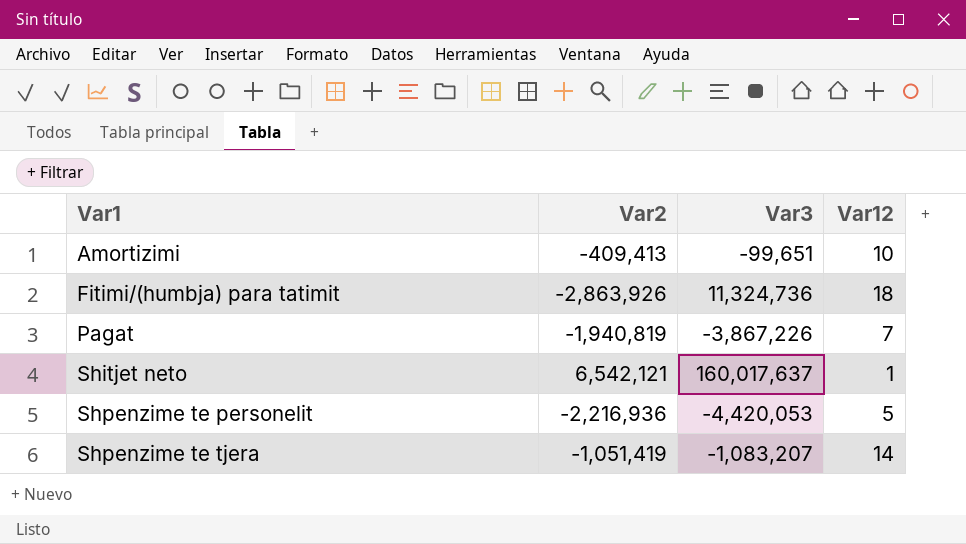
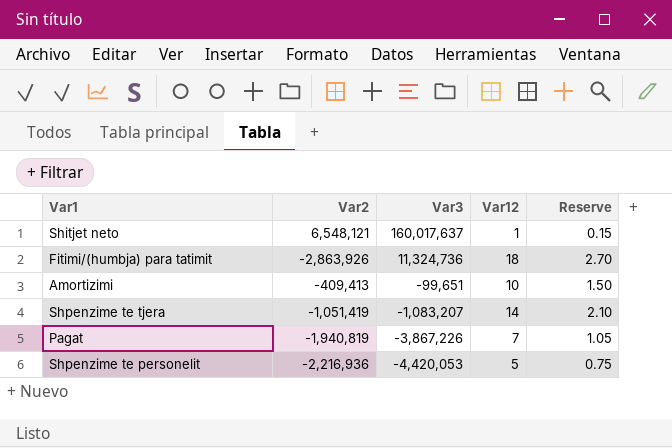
row order: Var1 ascending -> Var3 descending
column Reserve | formula: none -> [Var12] * 0.15
Shitjet neto | Var2: 6,542,121 -> 6,548,121

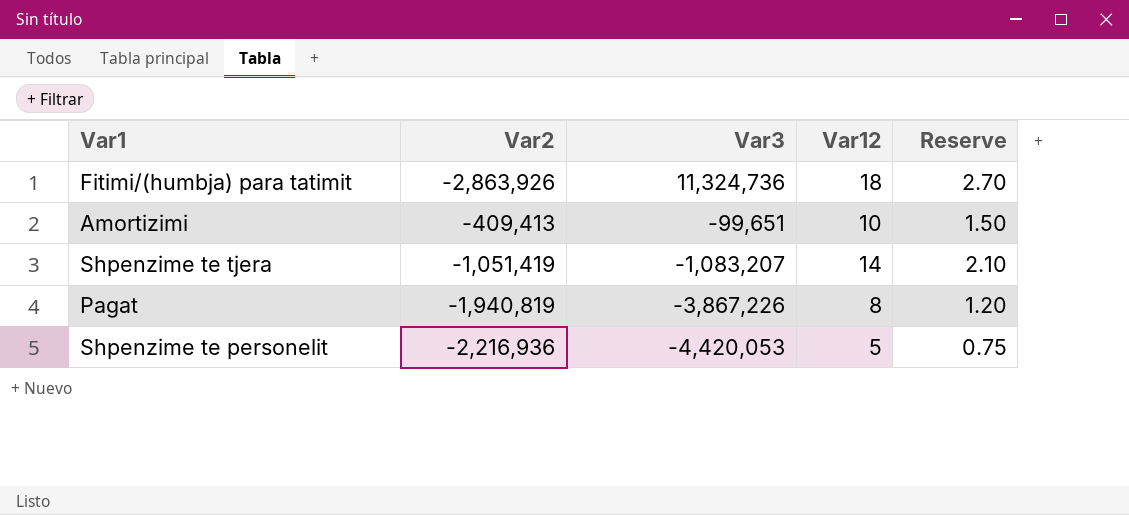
row Shitjet neto: 6,548,121 | 160,017,637 | 1 | 0.15 -> none
Pagat | Var12: 7 -> 8
Pagat | Reserve: 1.05 -> 1.20

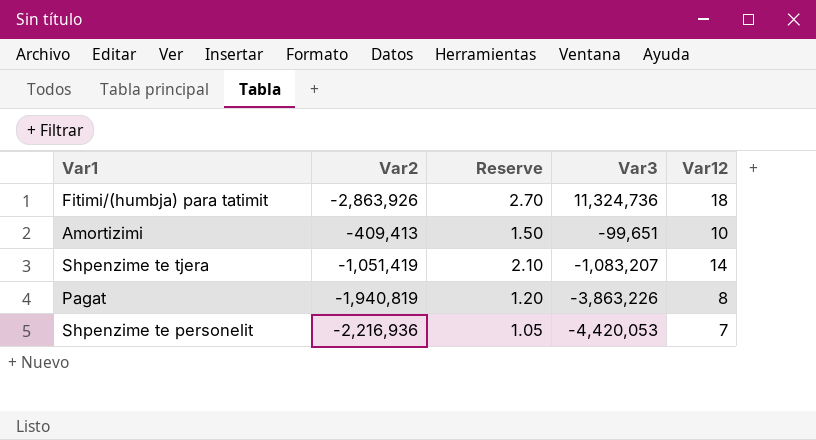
column Reserve | position: 5 -> 3
Pagat | Var3: -3,867,226 -> -3,863,226
Shpenzime te personelit | Reserve: 0.75 -> 1.05
Shpenzime te personelit | Var12: 5 -> 7

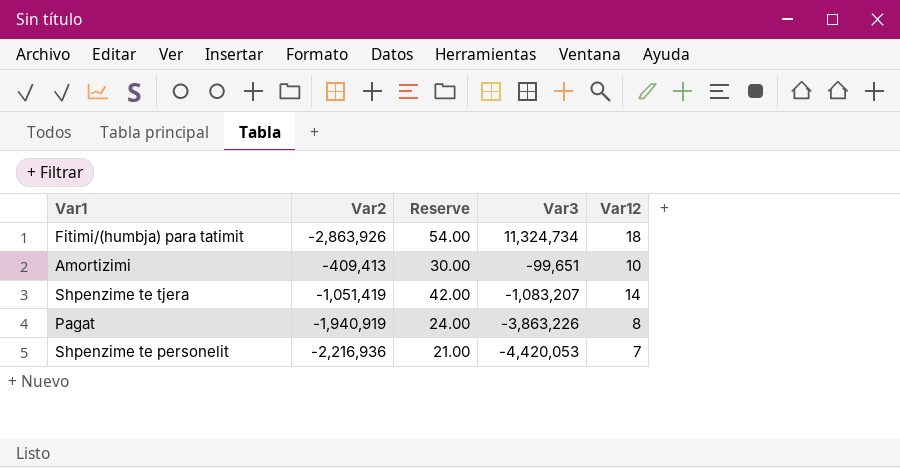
column Reserve | formula: [Var12] * 0.15 -> [Var12] * 3
Fitimi/(humbja) para tatimit | Var3: 11,324,736 -> 11,324,734
Pagat | Var2: -1,940,819 -> -1,940,919

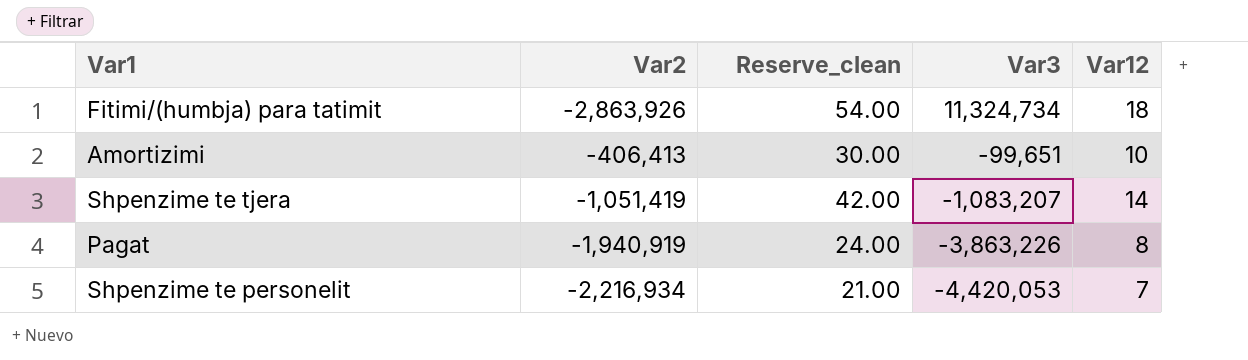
column name: Reserve -> Reserve_clean
Amortizimi | Var2: -409,413 -> -406,413
Shpenzime te personelit | Var2: -2,216,936 -> -2,216,934

